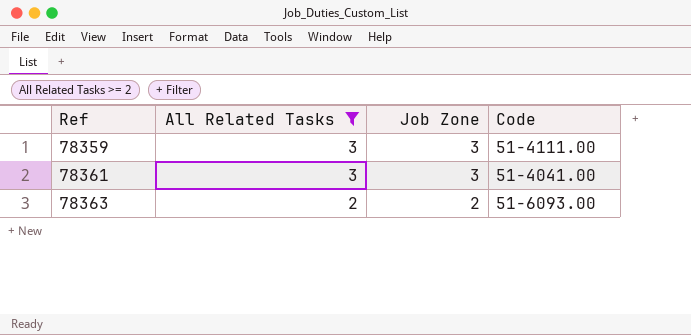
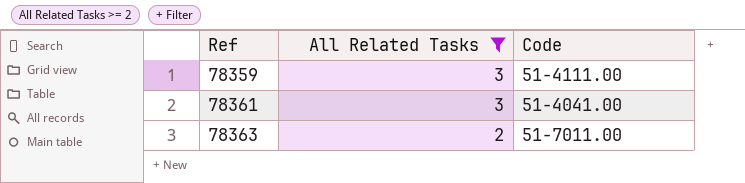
column Job Zone | position: 3 -> none
78363 | Code: 51-6093.00 -> 51-7011.00

